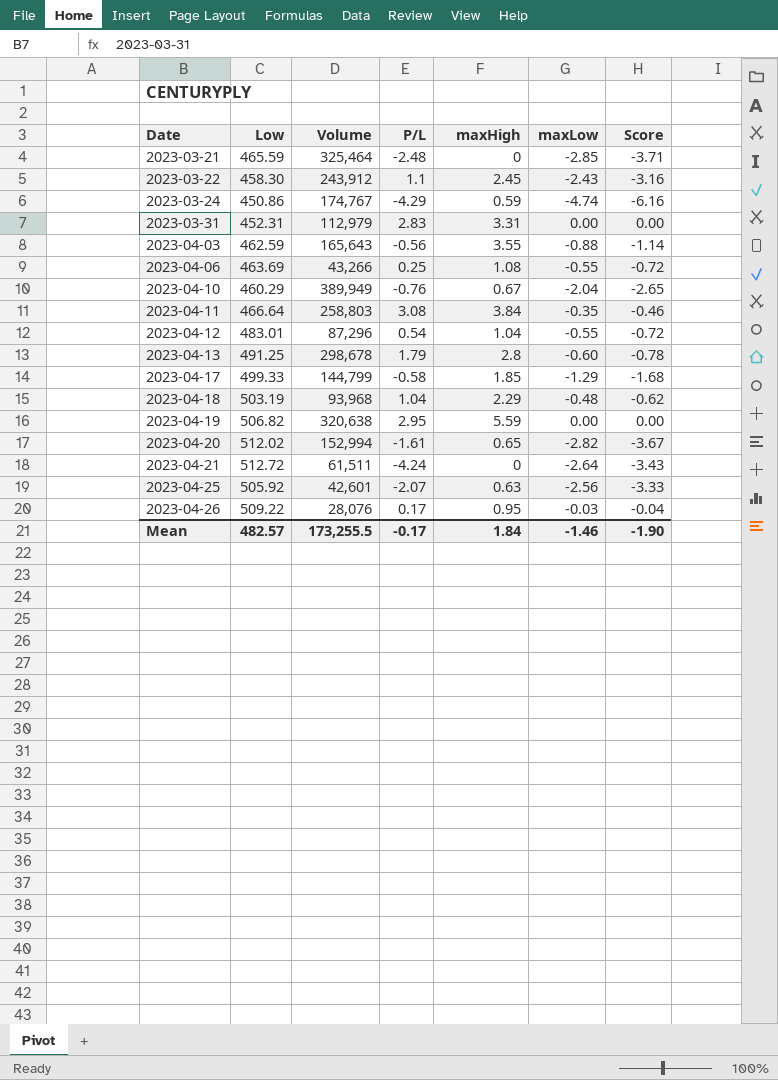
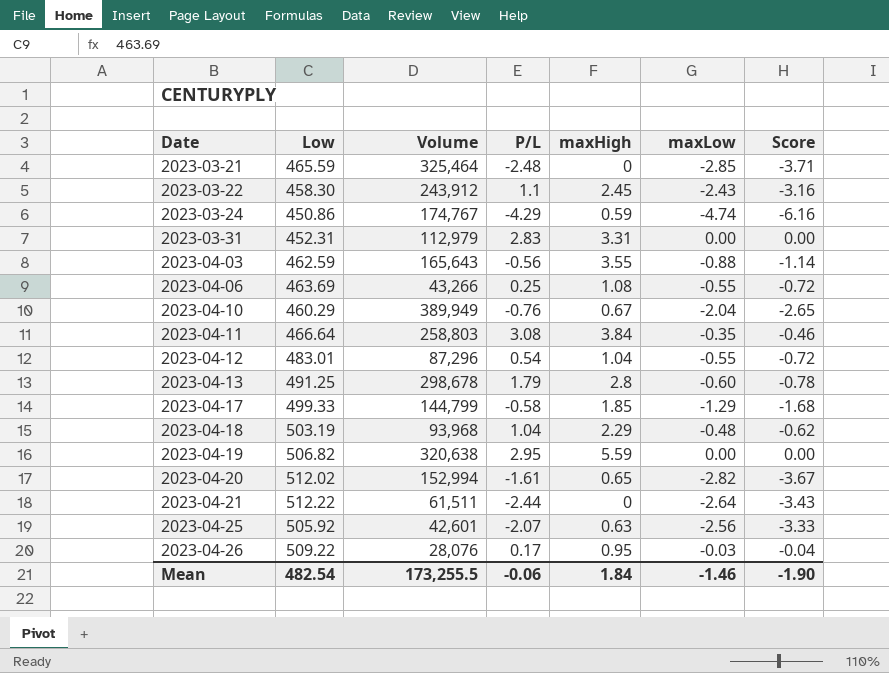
2023-04-21 | Low: 512.72 -> 512.22
2023-04-21 | P/L: -4.24 -> -2.44
Mean | Low: 482.57 -> 482.54
Mean | P/L: -0.17 -> -0.06

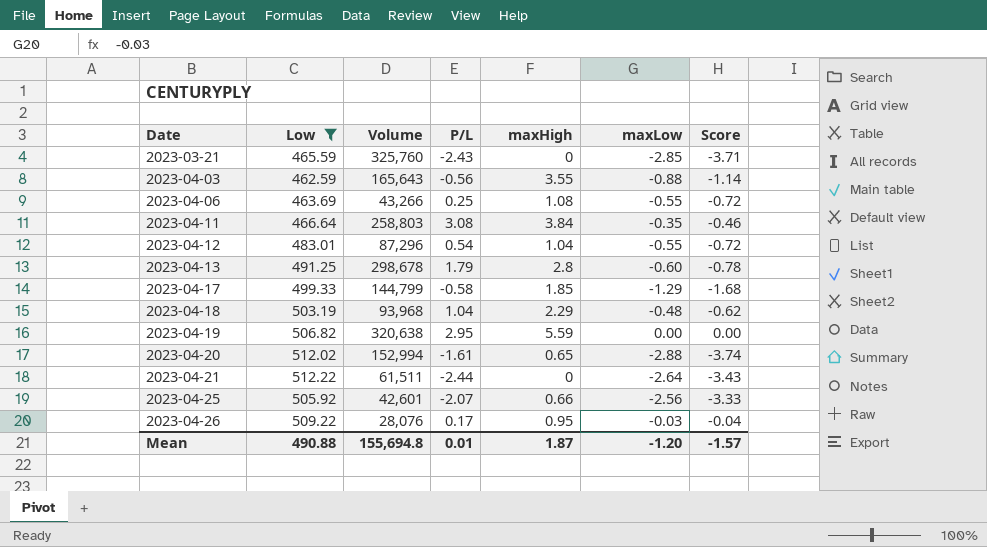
filter: none -> Low >= 462.59
2023-03-21 | Volume: 325,464 -> 325,760
2023-03-21 | P/L: -2.48 -> -2.43
2023-04-20 | maxLow: -2.82 -> -2.88
2023-04-20 | Score: -3.67 -> -3.74
2023-04-25 | maxHigh: 0.63 -> 0.66
Mean | Low: 482.54 -> 490.88
Mean | Volume: 173,255.5 -> 155,694.8
Mean | P/L: -0.06 -> 0.01
Mean | maxHigh: 1.84 -> 1.87
Mean | maxLow: -1.46 -> -1.20
Mean | Score: -1.90 -> -1.57

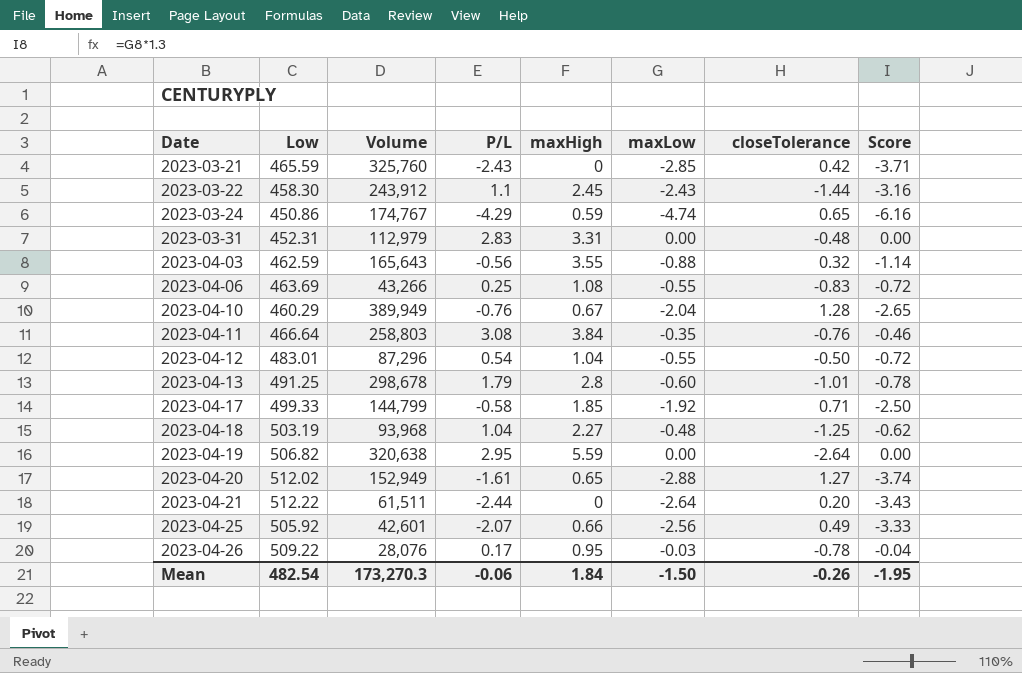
filter: Low >= 462.59 -> none
column closeTolerance | position: none -> 7
2023-04-17 | maxLow: -1.29 -> -1.92
2023-04-17 | Score: -1.68 -> -2.50
2023-04-18 | maxHigh: 2.29 -> 2.27
2023-04-20 | Volume: 152,994 -> 152,949
Mean | Low: 490.88 -> 482.54
Mean | Volume: 155,694.8 -> 173,270.3
Mean | P/L: 0.01 -> -0.06
Mean | maxHigh: 1.87 -> 1.84
Mean | maxLow: -1.20 -> -1.50
Mean | Score: -1.57 -> -1.95

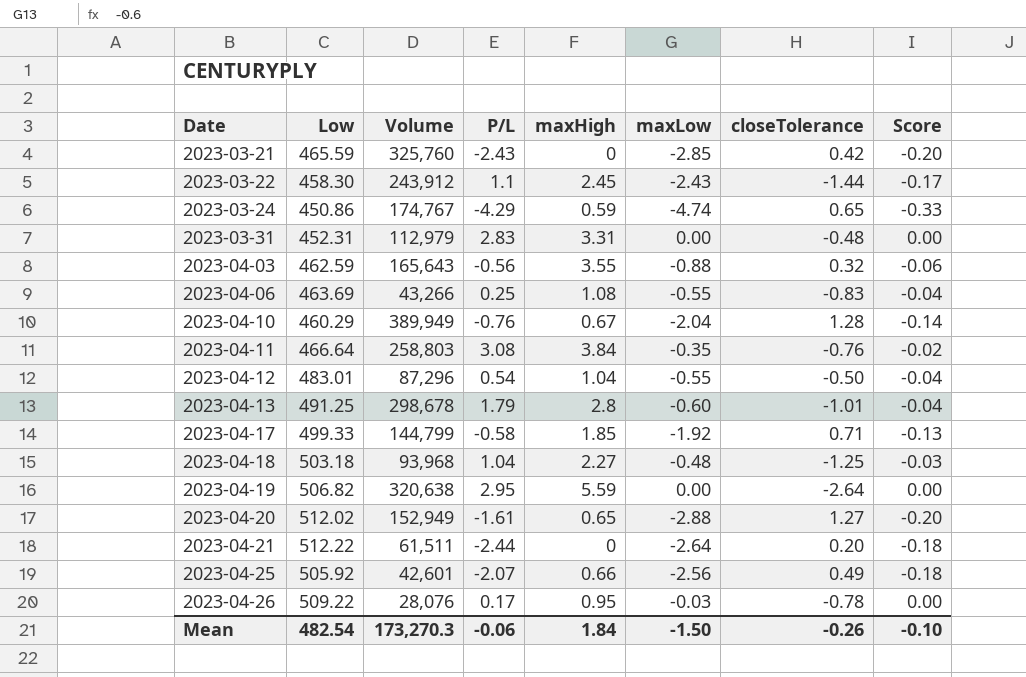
column Score | formula: [maxLow] * 1.3 -> [maxLow] * 0.07
2023-04-18 | Low: 503.19 -> 503.18
Mean | Score: -1.95 -> -0.10

